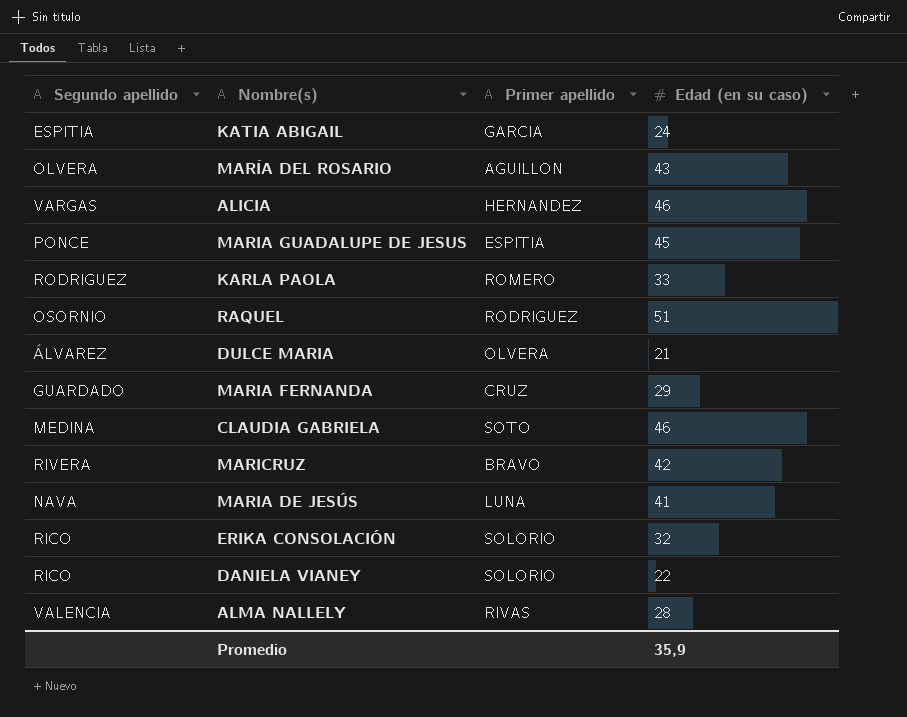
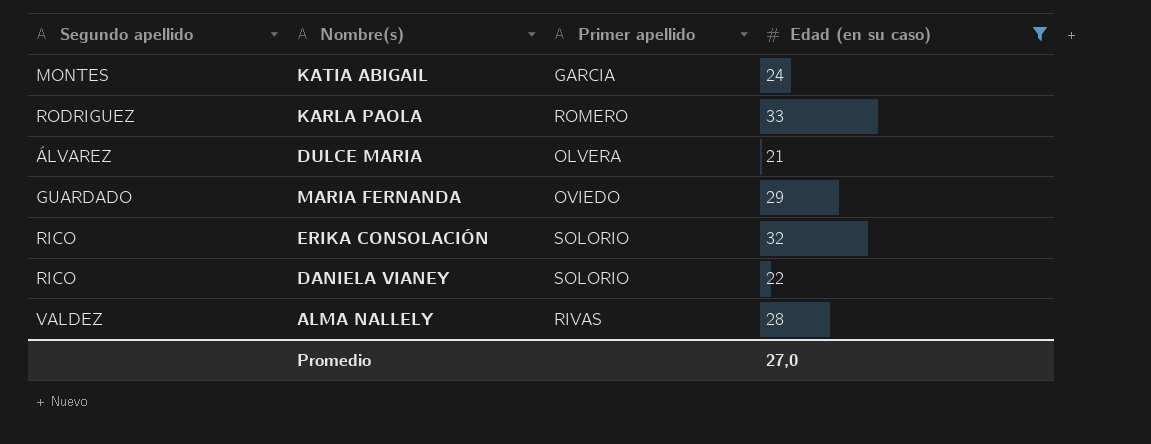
filter: none -> Edad (en su caso) <= 33
KATIA ABIGAIL | Segundo apellido: ESPITIA -> MONTES
MARIA FERNANDA | Primer apellido: CRUZ -> OVIEDO
ALMA NALLELY | Segundo apellido: VALENCIA -> VALDEZ
Promedio | Edad (en su caso): 35,9 -> 27,0

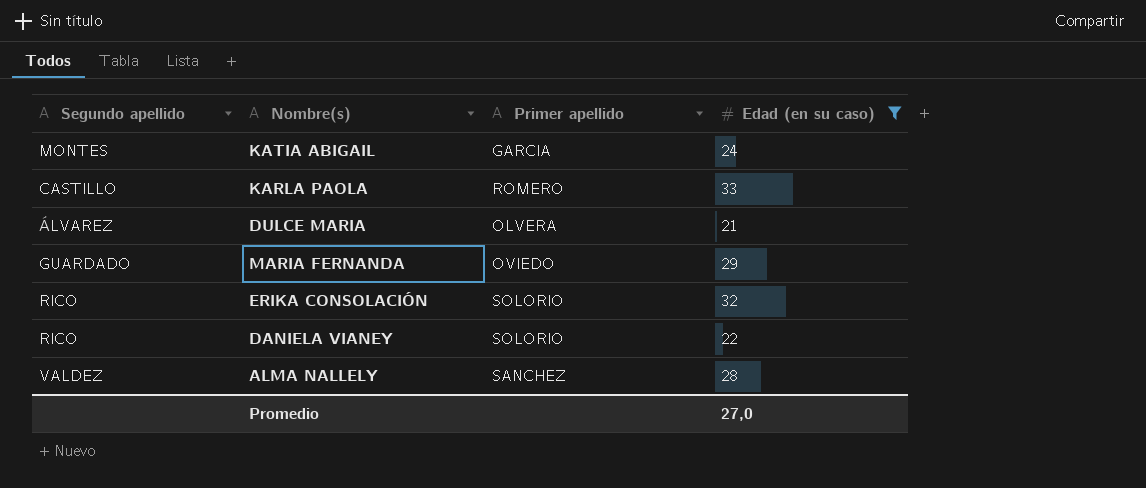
KARLA PAOLA | Segundo apellido: RODRIGUEZ -> CASTILLO
ALMA NALLELY | Primer apellido: RIVAS -> SANCHEZ

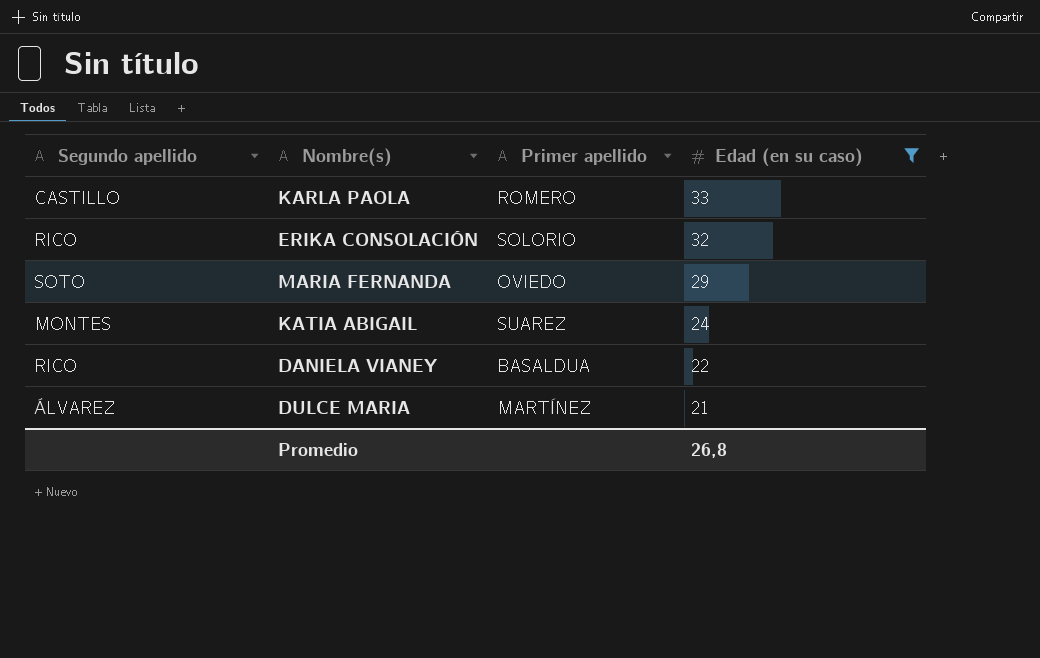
row order: none -> Edad (en su caso) descending
row ALMA NALLELY: VALDEZ | SANCHEZ | 28 -> none
MARIA FERNANDA | Segundo apellido: GUARDADO -> SOTO
KATIA ABIGAIL | Primer apellido: GARCIA -> SUAREZ
DANIELA VIANEY | Primer apellido: SOLORIO -> BASALDUA
DULCE MARIA | Primer apellido: OLVERA -> MARTÍNEZ
Promedio | Edad (en su caso): 27,0 -> 26,8

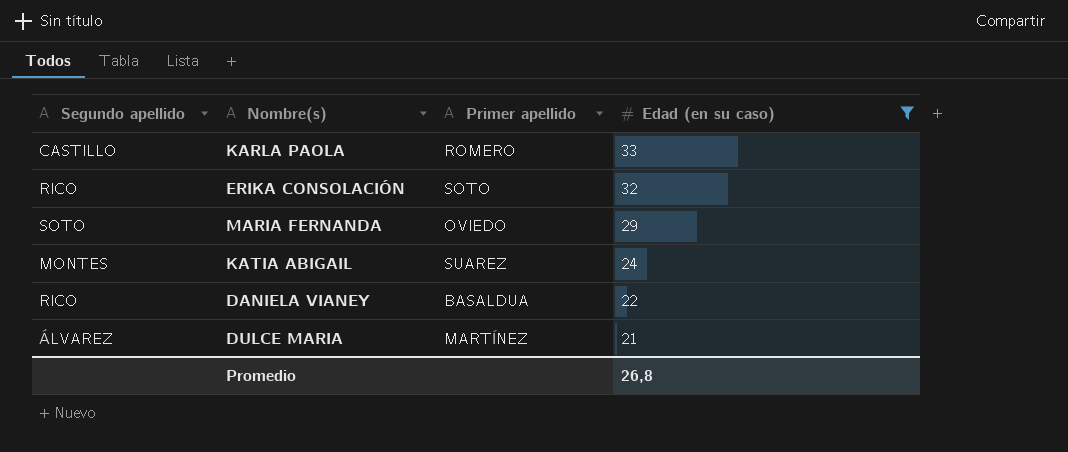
ERIKA CONSOLACIÓN | Primer apellido: SOLORIO -> SOTO

